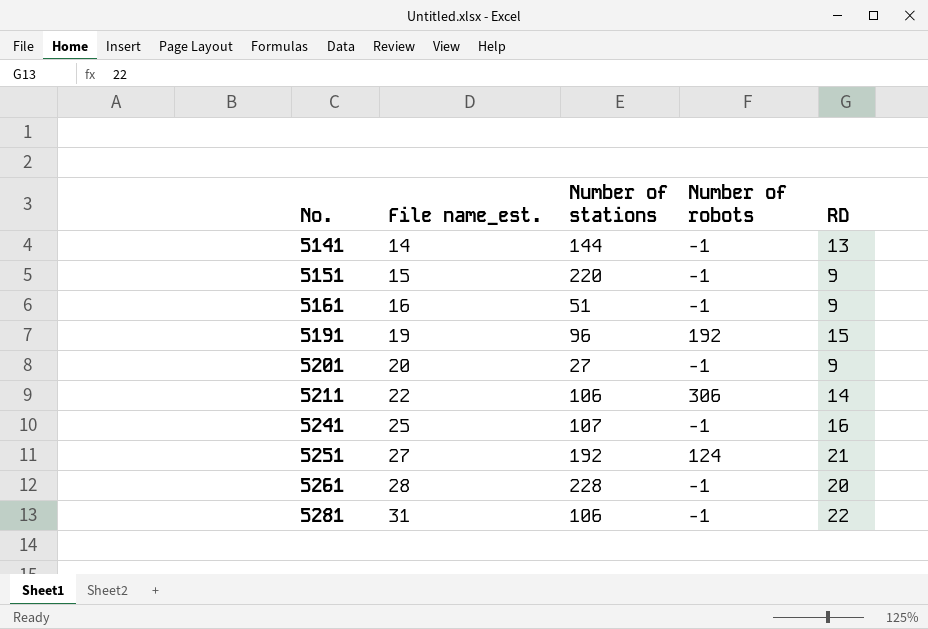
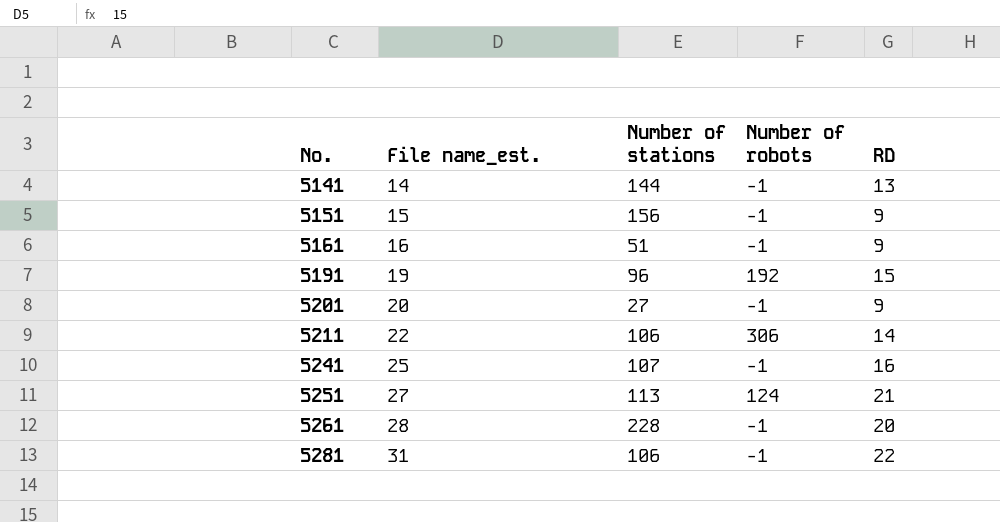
5151 | Number of stations: 220 -> 156
5251 | Number of stations: 192 -> 113

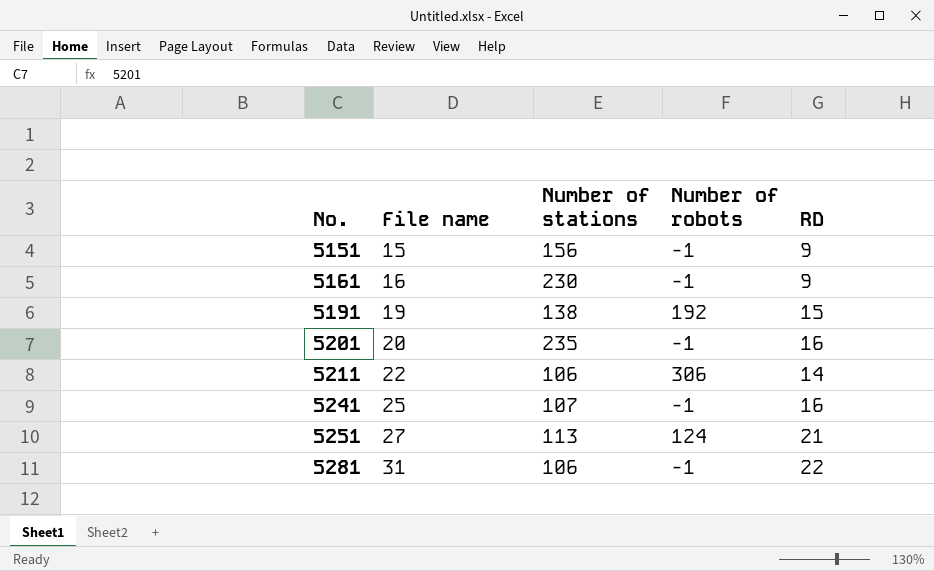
column name: File name_est. -> File name
row 5141: 14 | 144 | -1 | 13 -> none
row 5261: 28 | 228 | -1 | 20 -> none
5161 | Number of stations: 51 -> 230
5191 | Number of stations: 96 -> 138
5201 | Number of stations: 27 -> 235
5201 | RD: 9 -> 16

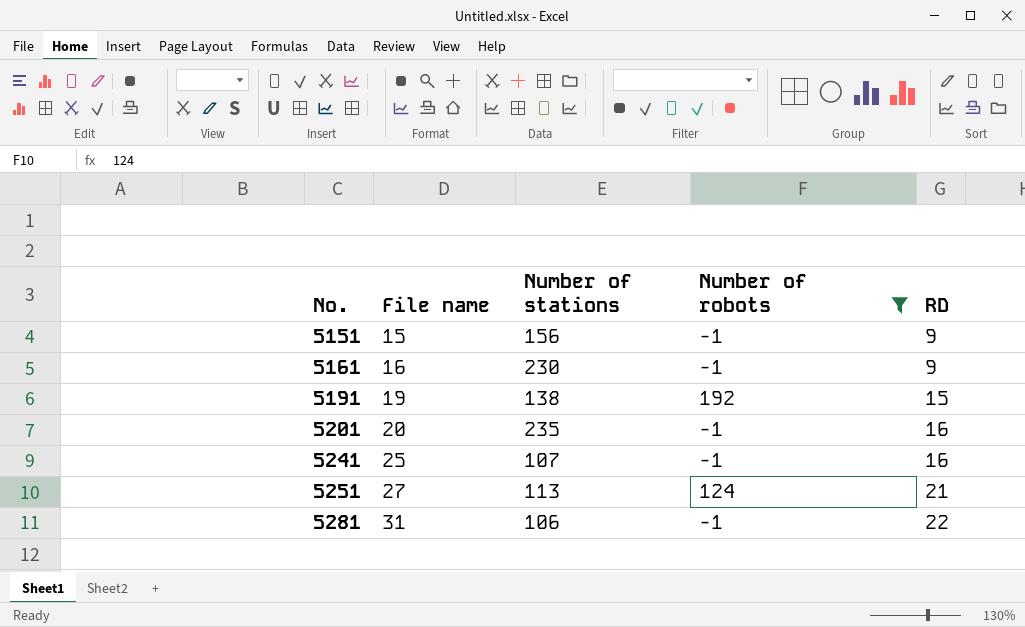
filter: none -> Number of robots != 306

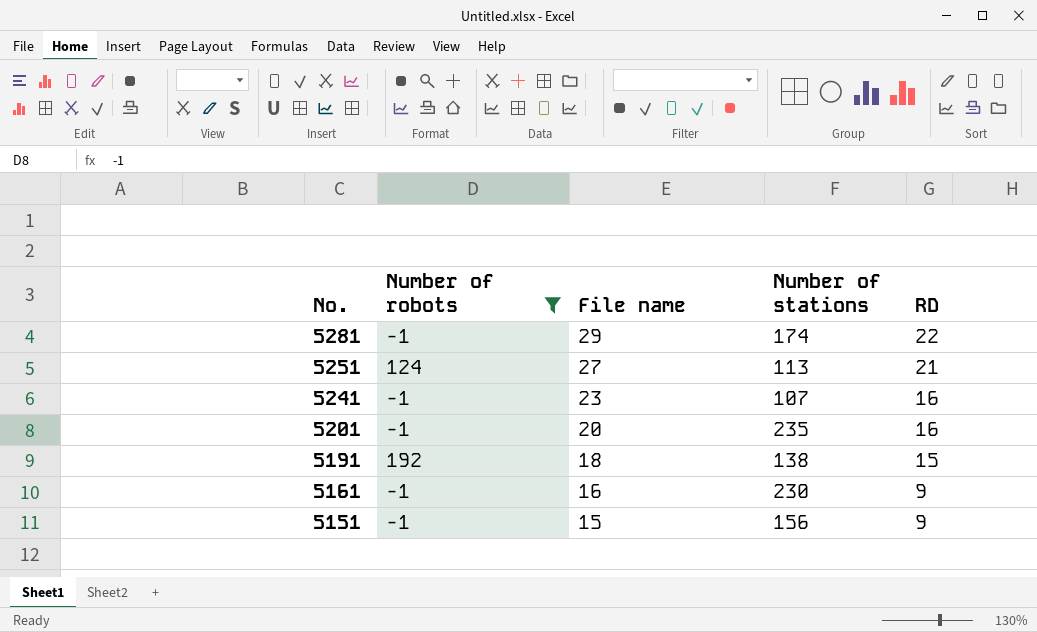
row order: No. ascending -> No. descending
column Number of robots | position: 4 -> 2
5281 | File name: 31 -> 29
5281 | Number of stations: 106 -> 174
5241 | File name: 25 -> 23
5191 | File name: 19 -> 18

